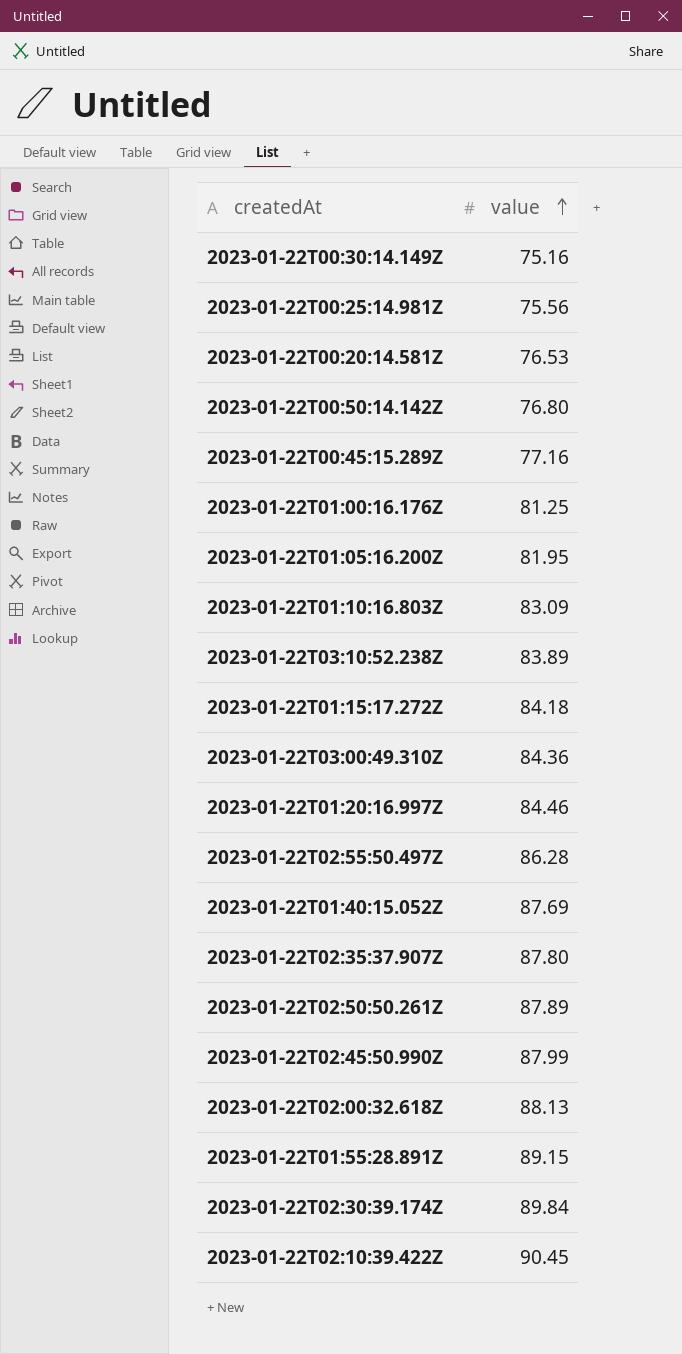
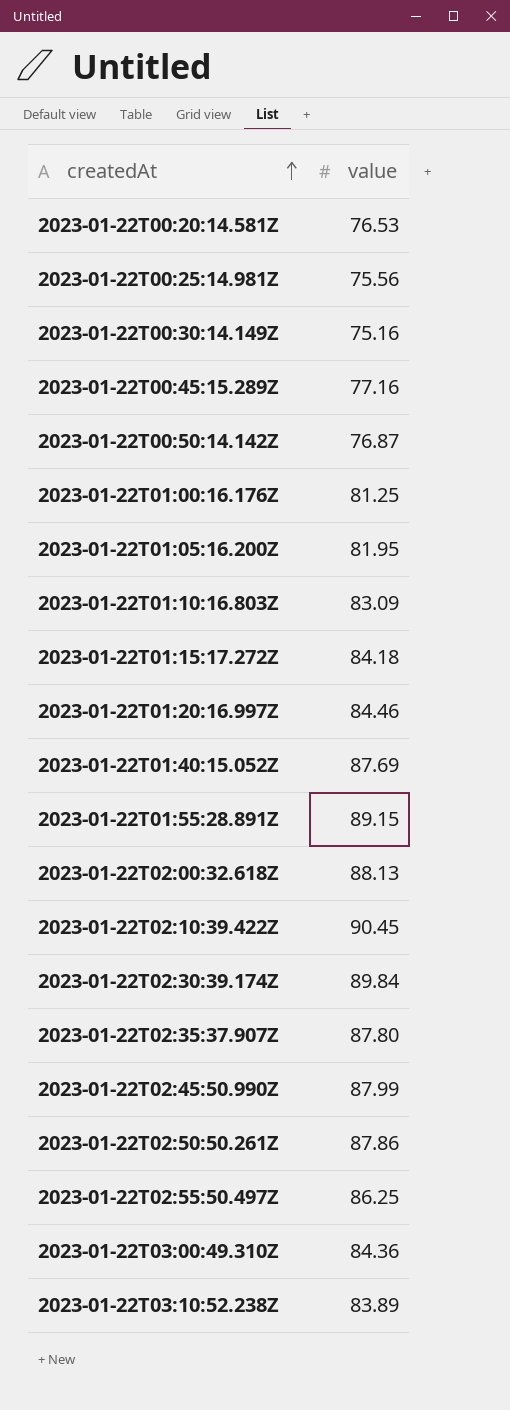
row order: value ascending -> createdAt ascending
2023-01-22T00:50:14.142Z | value: 76.80 -> 76.87
2023-01-22T02:50:50.261Z | value: 87.89 -> 87.86
2023-01-22T02:55:50.497Z | value: 86.28 -> 86.25

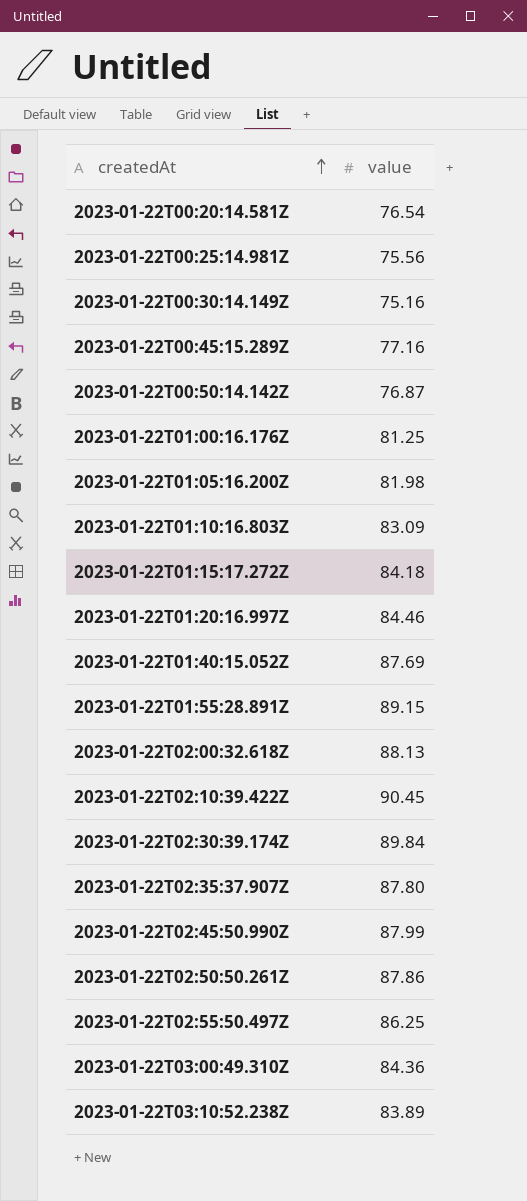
2023-01-22T00:20:14.581Z | value: 76.53 -> 76.54
2023-01-22T01:05:16.200Z | value: 81.95 -> 81.98

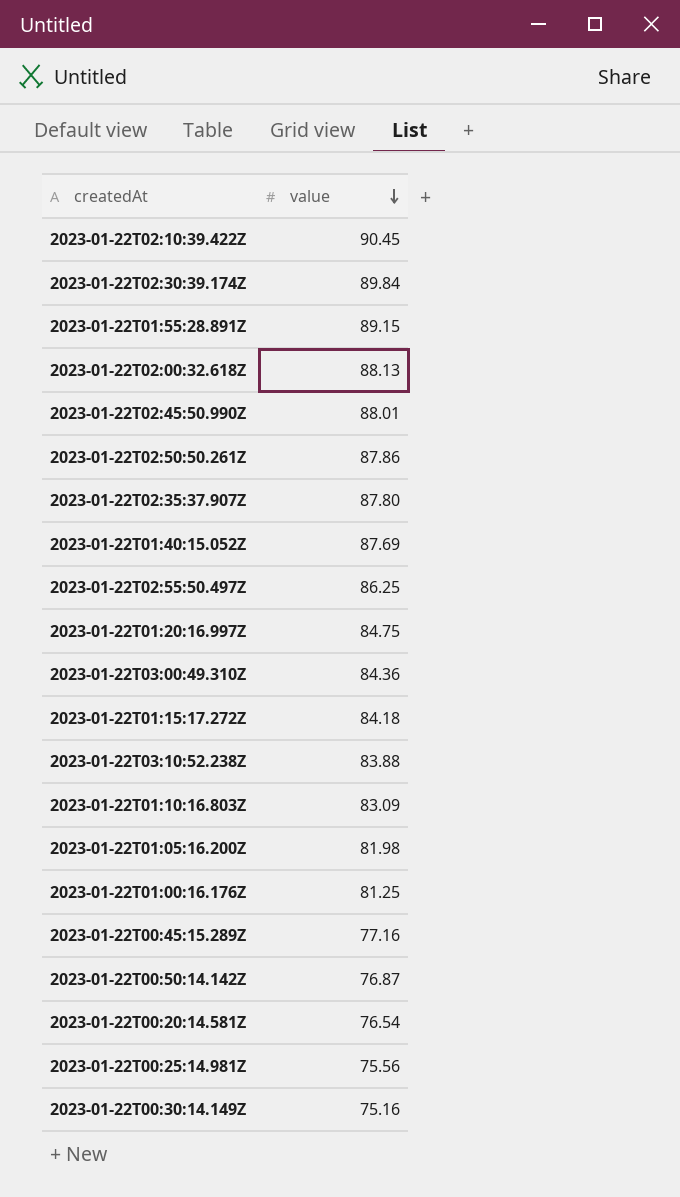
row order: createdAt ascending -> value descending
2023-01-22T02:45:50.990Z | value: 87.99 -> 88.01
2023-01-22T01:20:16.997Z | value: 84.46 -> 84.75
2023-01-22T03:10:52.238Z | value: 83.89 -> 83.88

